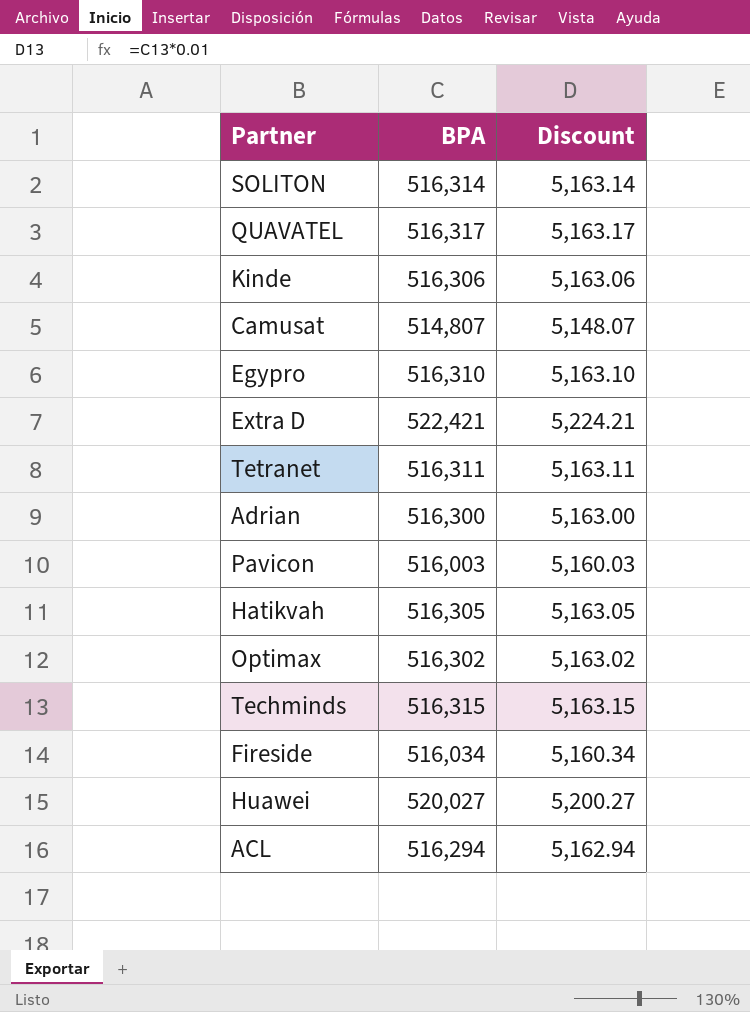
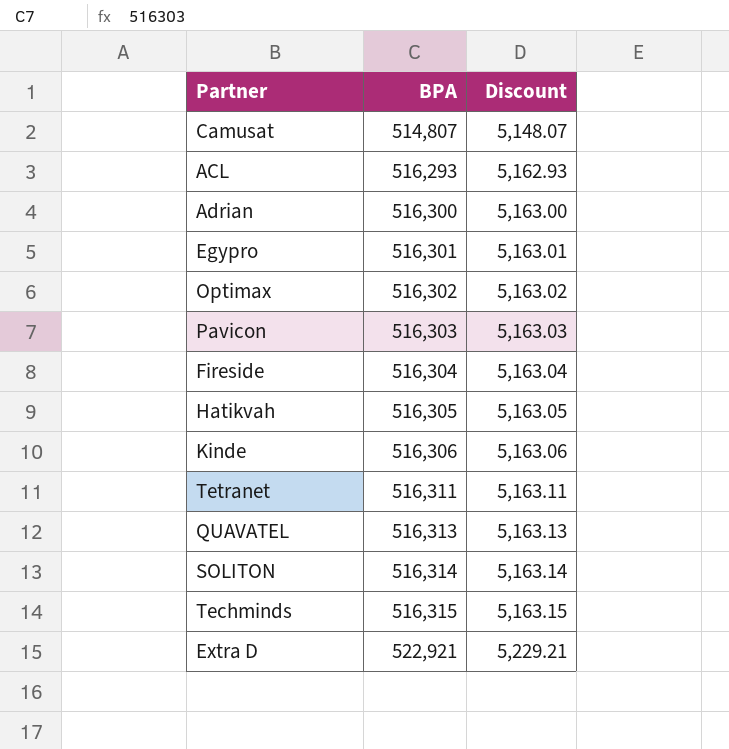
row order: none -> BPA ascending
row Huawei: 520,027 | 5,200.27 -> none
ACL | BPA: 516,294 -> 516,293
ACL | Discount: 5,162.94 -> 5,162.93
Egypro | BPA: 516,310 -> 516,301
Egypro | Discount: 5,163.10 -> 5,163.01
Pavicon | BPA: 516,003 -> 516,303
Pavicon | Discount: 5,160.03 -> 5,163.03
Fireside | BPA: 516,034 -> 516,304
Fireside | Discount: 5,160.34 -> 5,163.04
QUAVATEL | BPA: 516,317 -> 516,313
QUAVATEL | Discount: 5,163.17 -> 5,163.13
Extra D | BPA: 522,421 -> 522,921
Extra D | Discount: 5,224.21 -> 5,229.21

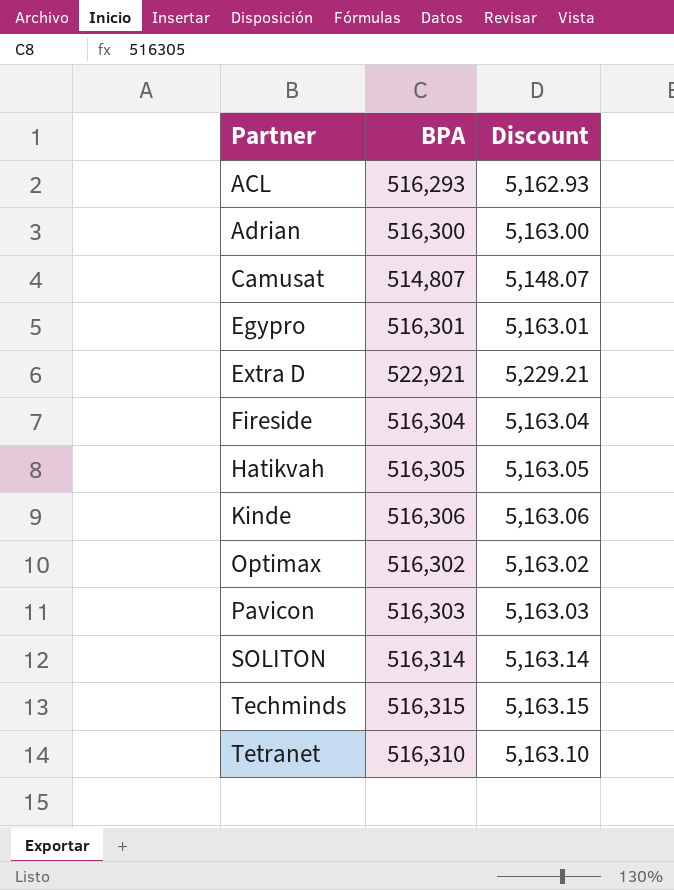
row order: BPA ascending -> Partner ascending
row QUAVATEL: 516,313 | 5,163.13 -> none
Tetranet | BPA: 516,311 -> 516,310
Tetranet | Discount: 5,163.11 -> 5,163.10

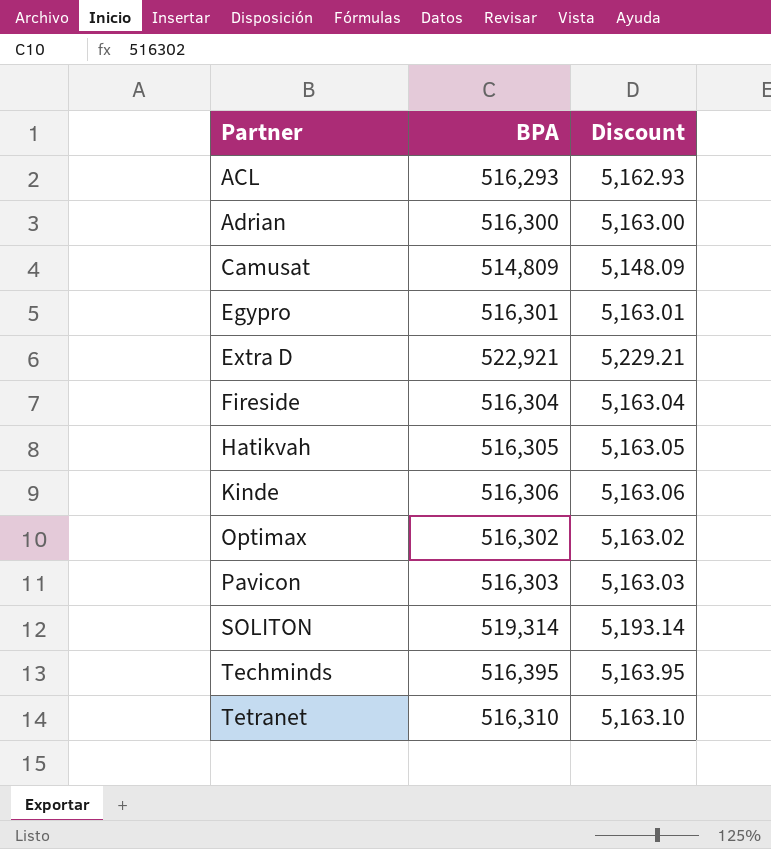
Camusat | BPA: 514,807 -> 514,809
Camusat | Discount: 5,148.07 -> 5,148.09
SOLITON | BPA: 516,314 -> 519,314
SOLITON | Discount: 5,163.14 -> 5,193.14
Techminds | BPA: 516,315 -> 516,395
Techminds | Discount: 5,163.15 -> 5,163.95

